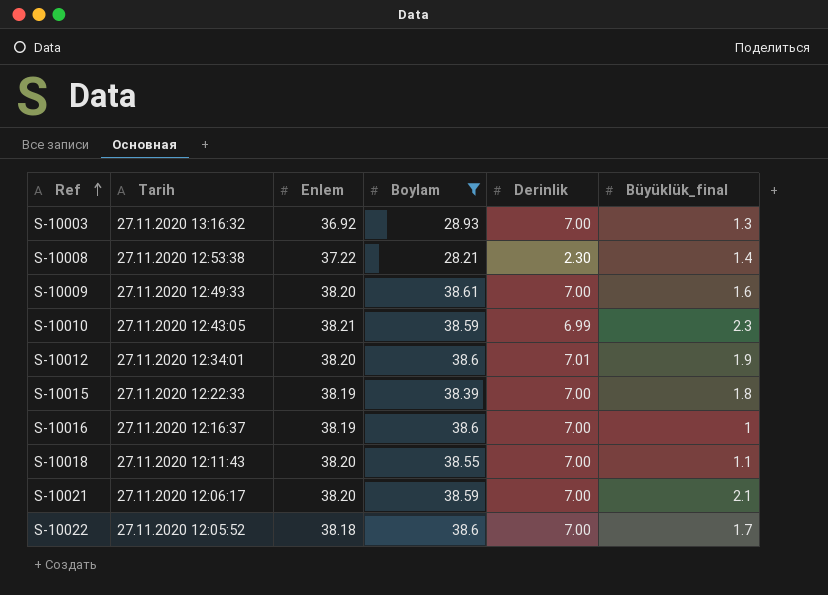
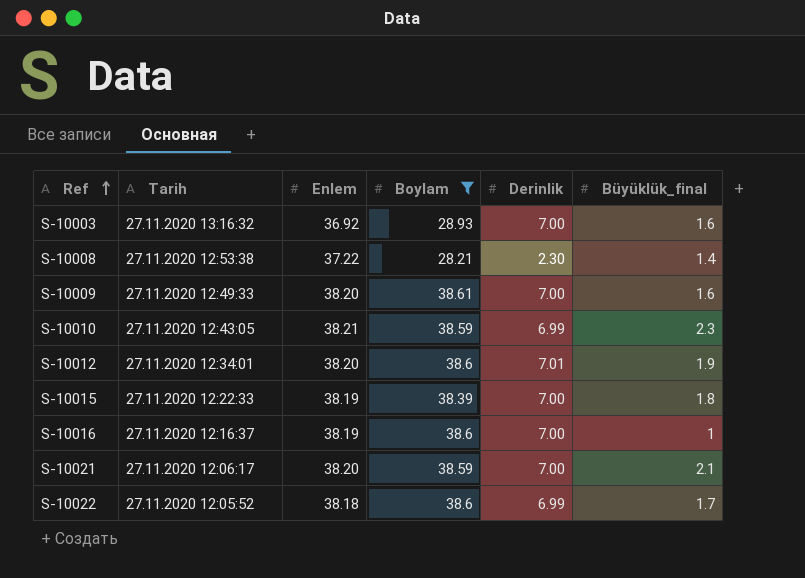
row S-10018: 27.11.2020 12:11:43 | 38.20 | 38.55 | 7.00 | 1.1 -> none
S-10003 | Büyüklük_final: 1.3 -> 1.6
S-10022 | Derinlik: 7.00 -> 6.99

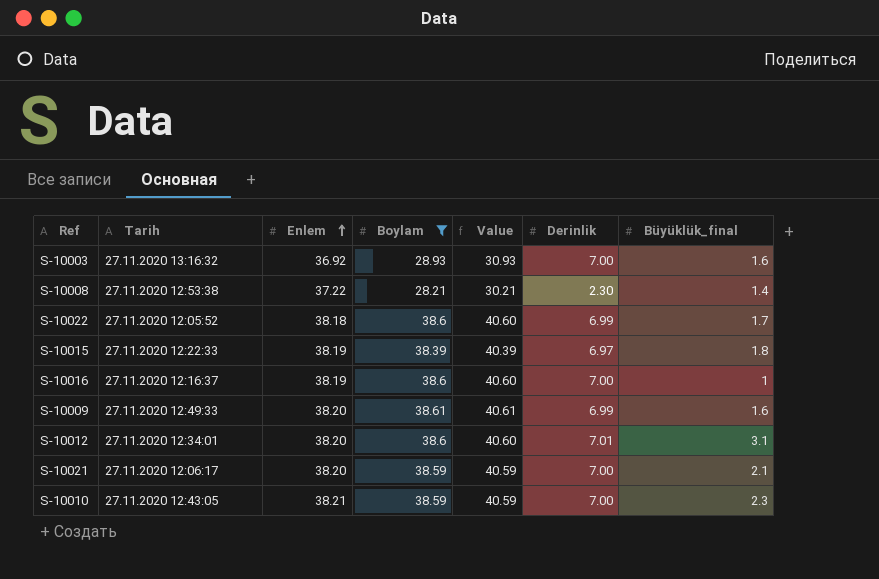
row order: Ref ascending -> Enlem ascending
column Value | formula: none -> [Boylam] + 2
S-10015 | Derinlik: 7.00 -> 6.97
S-10009 | Derinlik: 7.00 -> 6.99
S-10012 | Büyüklük_final: 1.9 -> 3.1
S-10010 | Derinlik: 6.99 -> 7.00

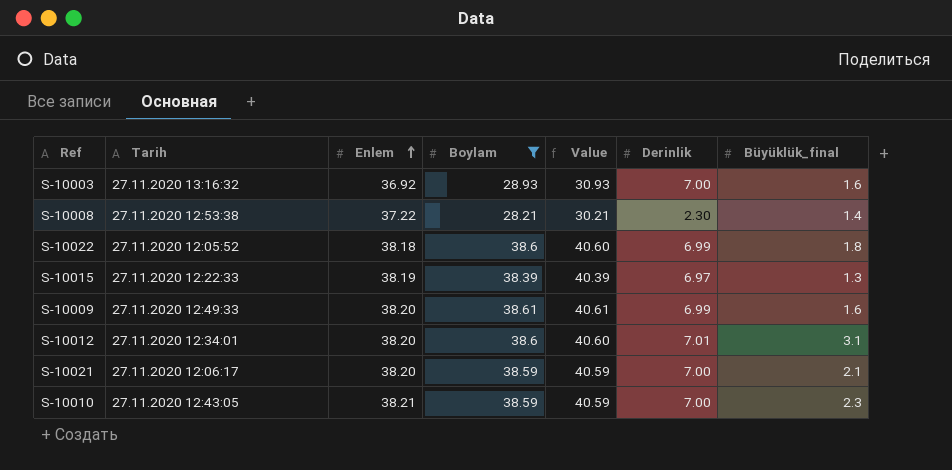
row S-10016: 27.11.2020 12:16:37 | 38.19 | 38.6 | 40.60 | 7.00 | 1 -> none
S-10022 | Büyüklük_final: 1.7 -> 1.8
S-10015 | Büyüklük_final: 1.8 -> 1.3

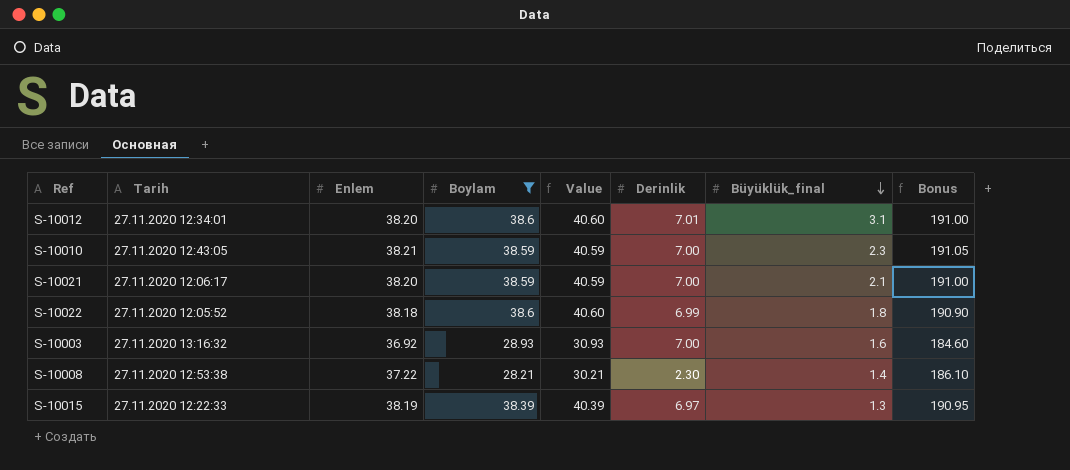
row order: Enlem ascending -> Büyüklük_final descending
column Bonus | formula: none -> [Enlem] * 5
row S-10009: 27.11.2020 12:49:33 | 38.20 | 38.61 | 40.61 | 6.99 | 1.6 -> none

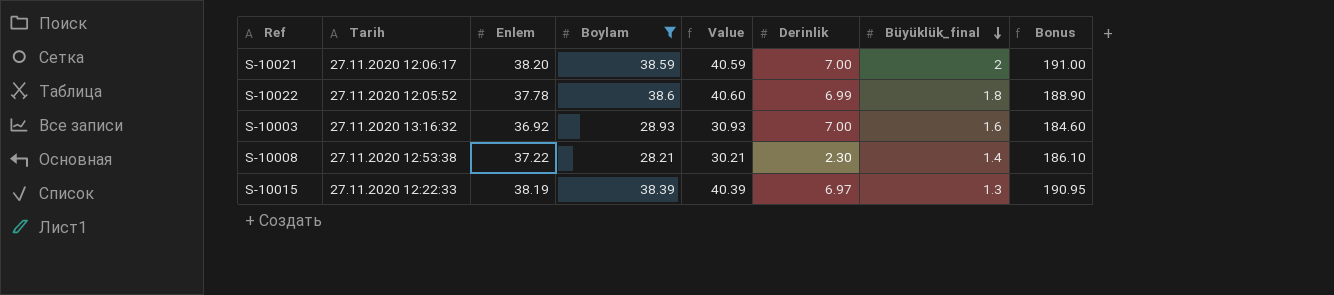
row S-10012: 27.11.2020 12:34:01 | 38.20 | 38.6 | 40.60 | 7.01 | 3.1 | 191.00 -> none
row S-10010: 27.11.2020 12:43:05 | 38.21 | 38.59 | 40.59 | 7.00 | 2.3 | 191.05 -> none
S-10021 | Büyüklük_final: 2.1 -> 2
S-10022 | Enlem: 38.18 -> 37.78
S-10022 | Bonus: 190.90 -> 188.90

